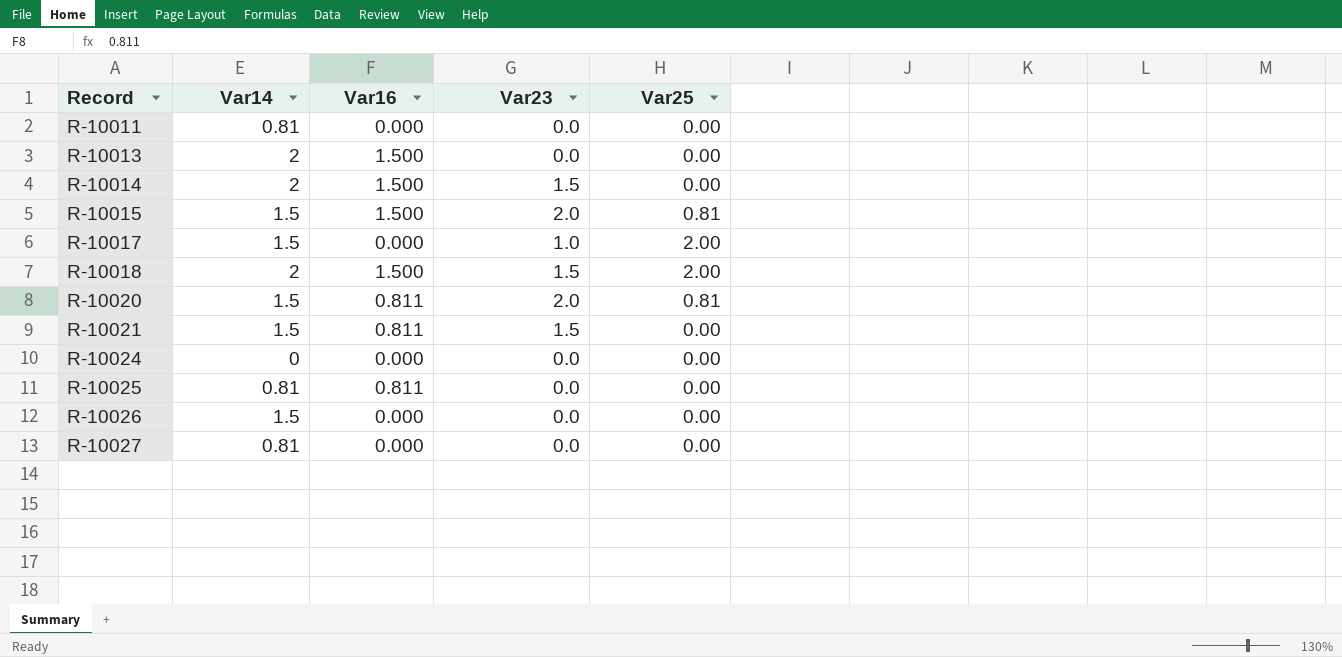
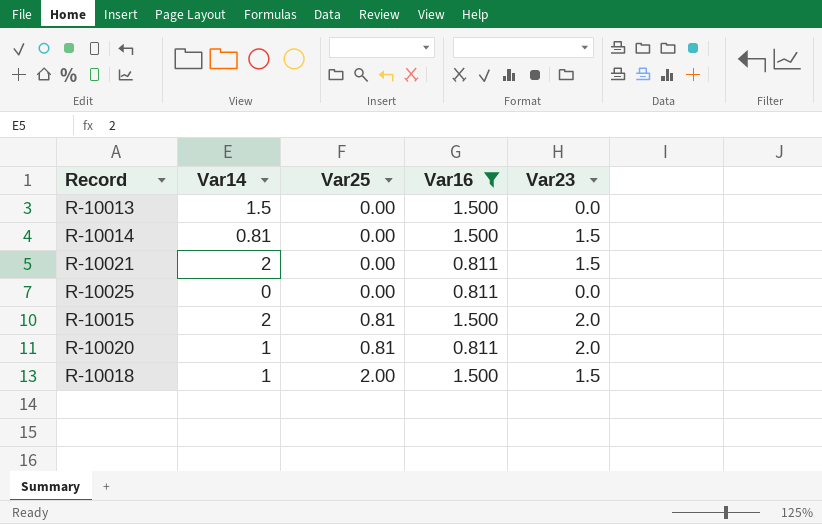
filter: none -> Var16 != 0.000
row order: Record ascending -> Var25 ascending
column Var25 | position: 5 -> 3
R-10013 | Var14: 2 -> 1.5
R-10014 | Var14: 2 -> 0.81
R-10021 | Var14: 1.5 -> 2
R-10025 | Var14: 0.81 -> 0
R-10015 | Var14: 1.5 -> 2
R-10020 | Var14: 1.5 -> 1
R-10018 | Var14: 2 -> 1

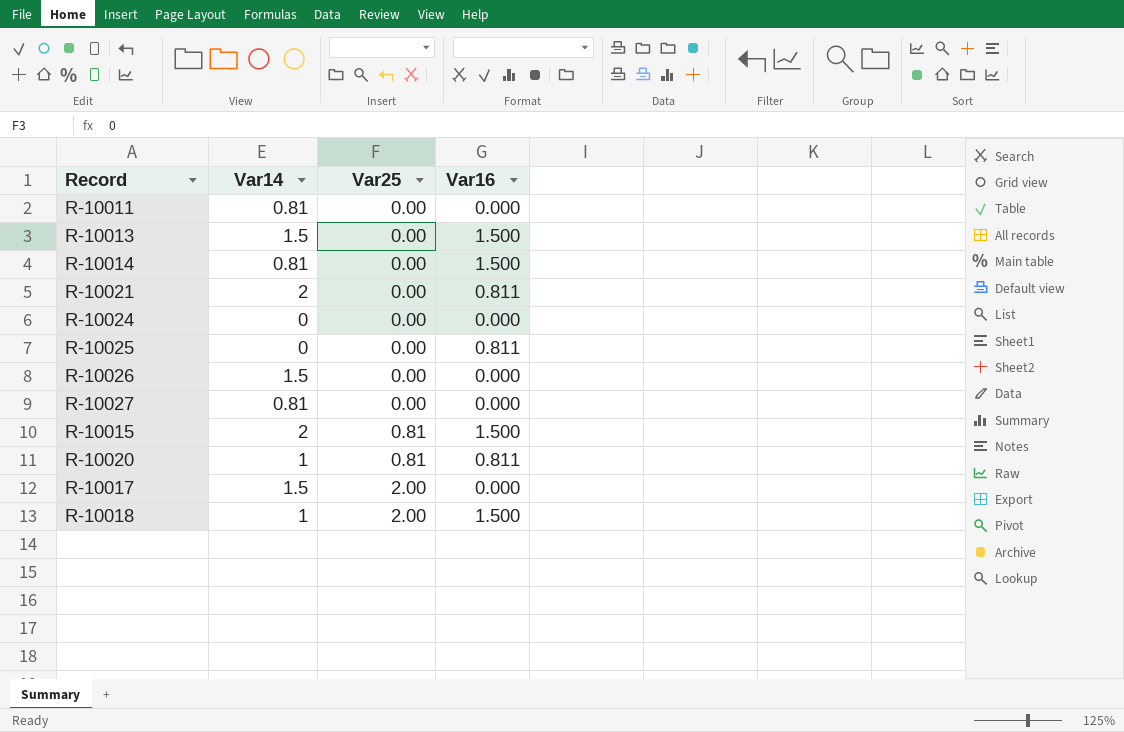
filter: Var16 != 0.000 -> none
column Var23 | position: 5 -> none

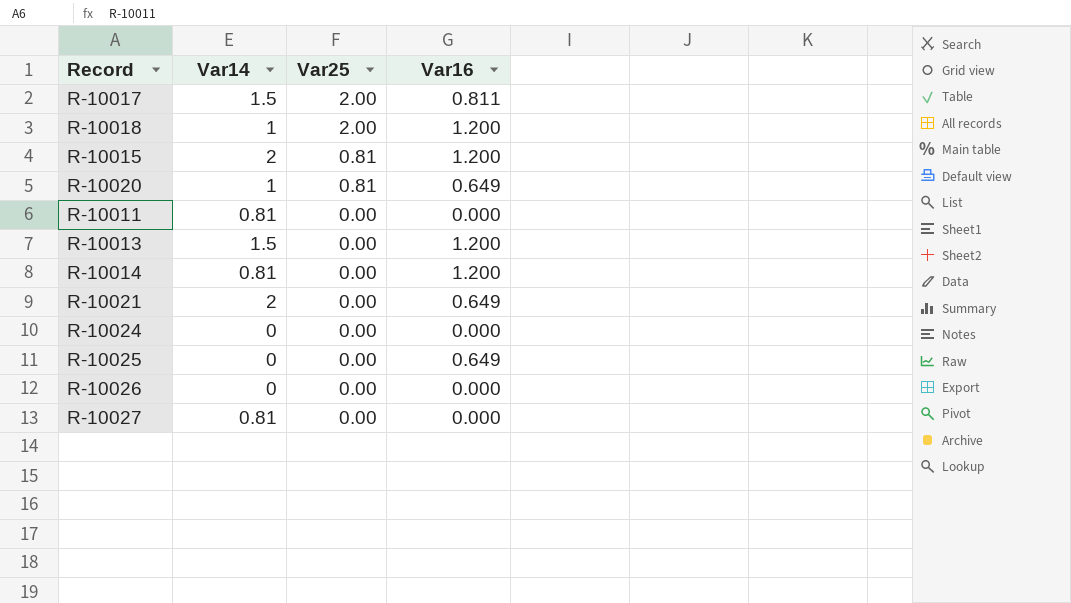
row order: Var25 ascending -> Var25 descending
R-10017 | Var16: 0.000 -> 0.811
R-10018 | Var16: 1.500 -> 1.200
R-10015 | Var16: 1.500 -> 1.200
R-10020 | Var16: 0.811 -> 0.649
R-10013 | Var16: 1.500 -> 1.200
R-10014 | Var16: 1.500 -> 1.200
R-10021 | Var16: 0.811 -> 0.649
R-10025 | Var16: 0.811 -> 0.649
R-10026 | Var14: 1.5 -> 0

